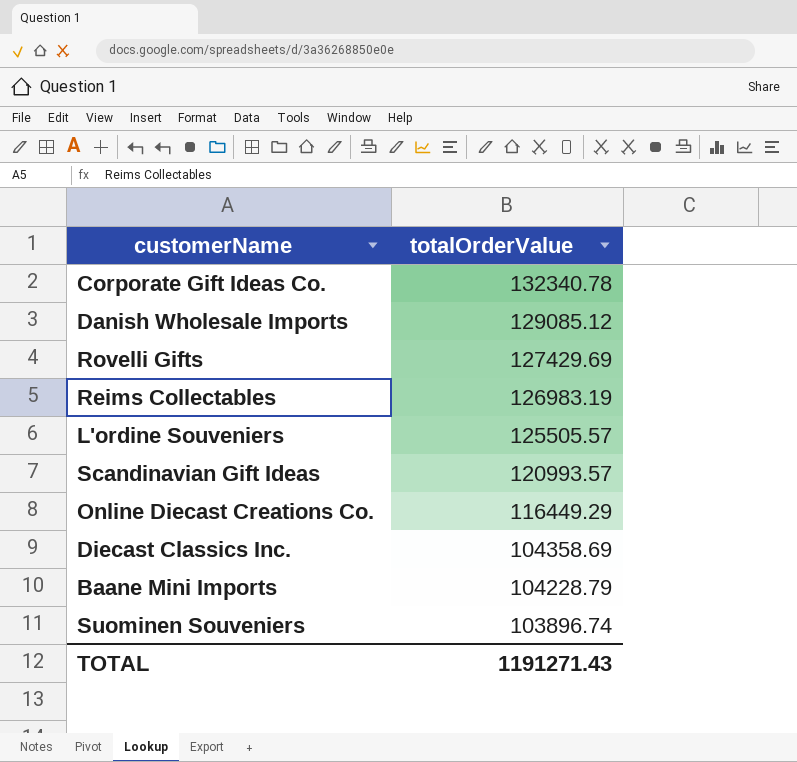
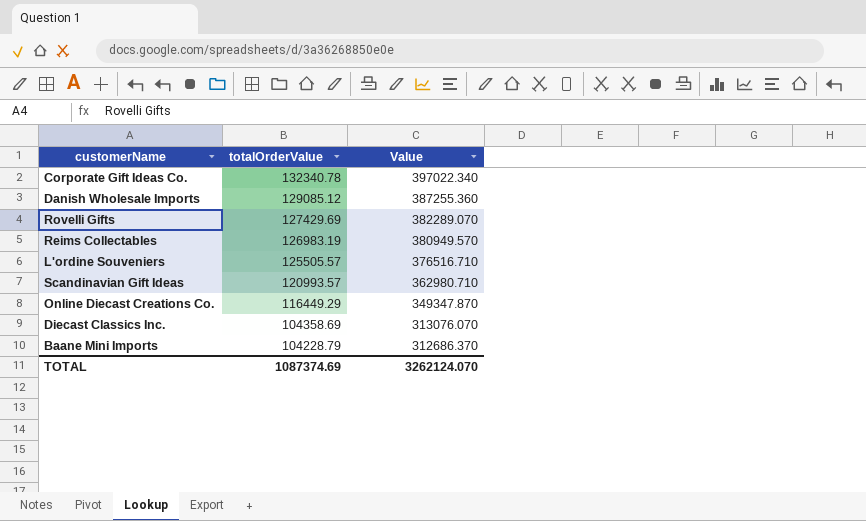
column Value | formula: none -> [totalOrderValue] * 3
row Suominen Souveniers: 103896.74 -> none
TOTAL | totalOrderValue: 1191271.43 -> 1087374.69

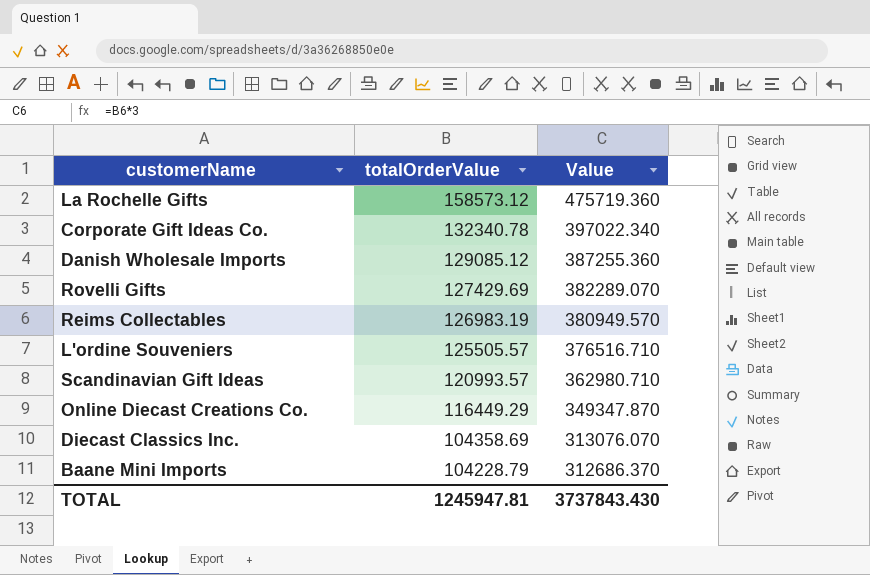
row La Rochelle Gifts: none -> 158573.12 | 475719.360
TOTAL | totalOrderValue: 1087374.69 -> 1245947.81
TOTAL | Value: 3262124.070 -> 3737843.430

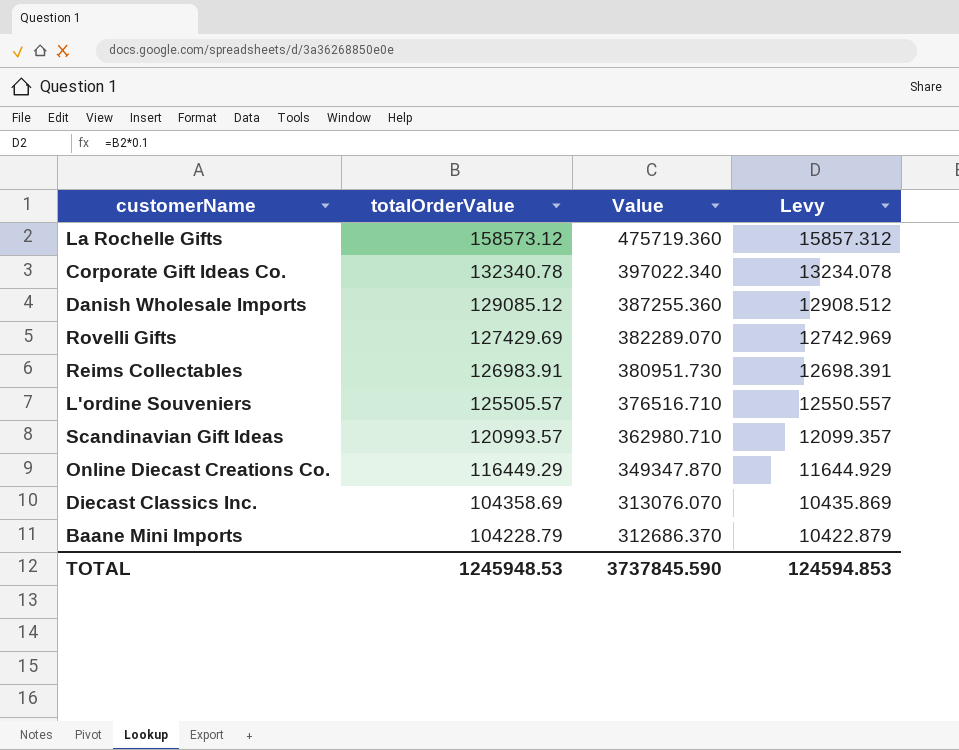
column Levy | formula: none -> [totalOrderValue] * 0.1
Reims Collectables | totalOrderValue: 126983.19 -> 126983.91
Reims Collectables | Value: 380949.570 -> 380951.730
TOTAL | totalOrderValue: 1245947.81 -> 1245948.53
TOTAL | Value: 3737843.430 -> 3737845.590

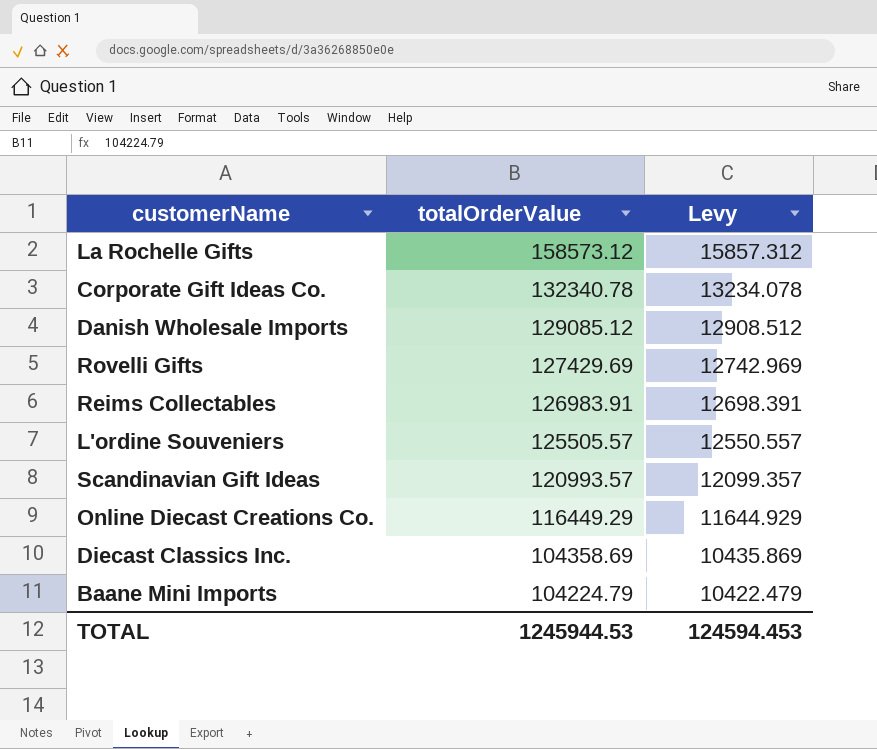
column Value | formula: [totalOrderValue] * 3 -> none
Baane Mini Imports | totalOrderValue: 104228.79 -> 104224.79
Baane Mini Imports | Levy: 10422.879 -> 10422.479
TOTAL | totalOrderValue: 1245948.53 -> 1245944.53
TOTAL | Levy: 124594.853 -> 124594.453

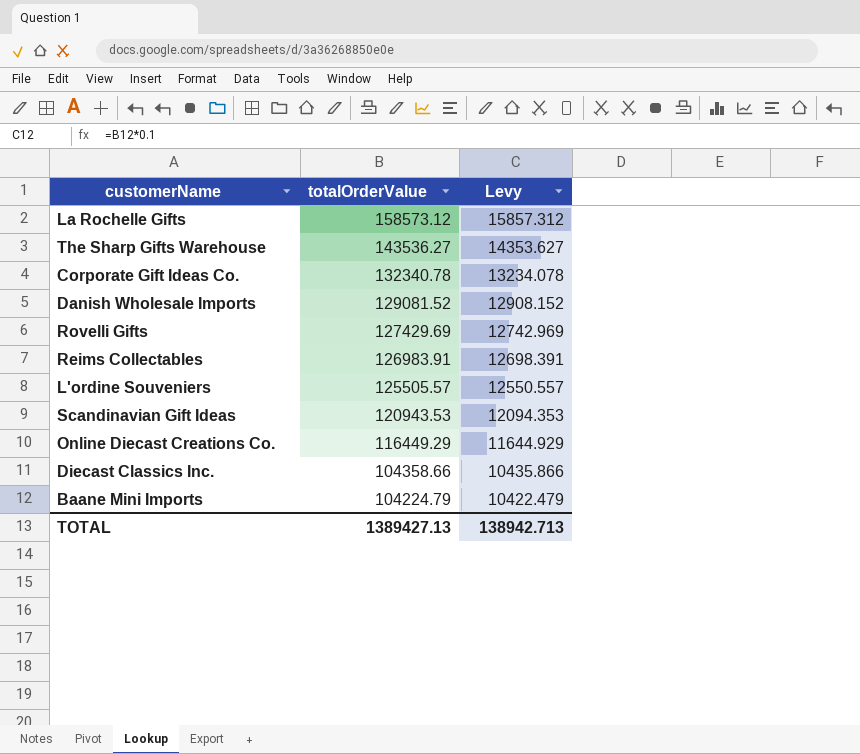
row The Sharp Gifts Warehouse: none -> 143536.27 | 14353.627
Danish Wholesale Imports | totalOrderValue: 129085.12 -> 129081.52
Danish Wholesale Imports | Levy: 12908.512 -> 12908.152
Scandinavian Gift Ideas | totalOrderValue: 120993.57 -> 120943.53
Scandinavian Gift Ideas | Levy: 12099.357 -> 12094.353
Diecast Classics Inc. | totalOrderValue: 104358.69 -> 104358.66
Diecast Classics Inc. | Levy: 10435.869 -> 10435.866
TOTAL | totalOrderValue: 1245944.53 -> 1389427.13
TOTAL | Levy: 124594.453 -> 138942.713

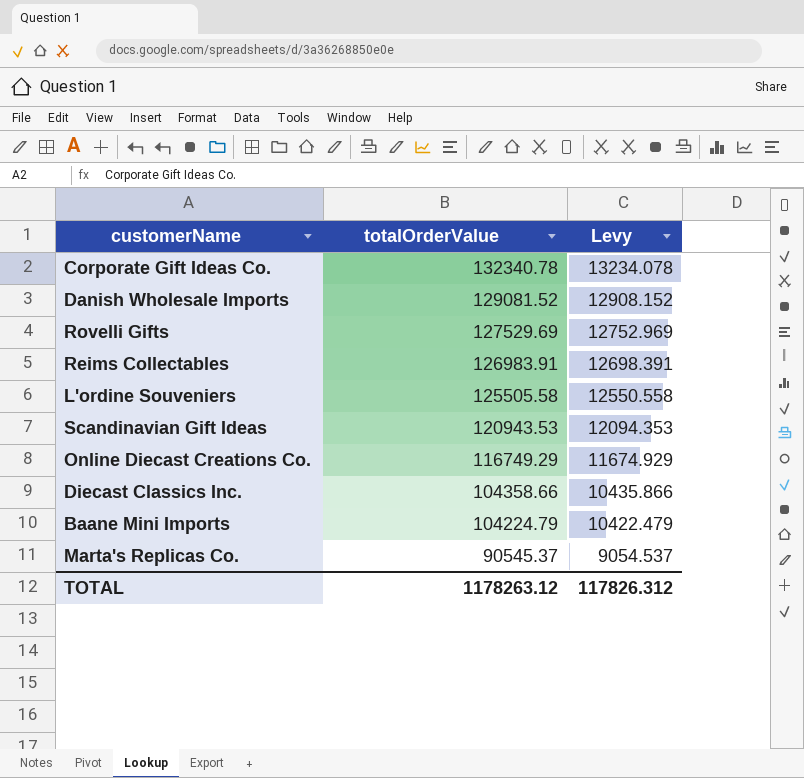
row La Rochelle Gifts: 158573.12 | 15857.312 -> none
row The Sharp Gifts Warehouse: 143536.27 | 14353.627 -> none
Rovelli Gifts | totalOrderValue: 127429.69 -> 127529.69
Rovelli Gifts | Levy: 12742.969 -> 12752.969
L'ordine Souveniers | totalOrderValue: 125505.57 -> 125505.58
L'ordine Souveniers | Levy: 12550.557 -> 12550.558
Online Diecast Creations Co. | totalOrderValue: 116449.29 -> 116749.29
Online Diecast Creations Co. | Levy: 11644.929 -> 11674.929
row Marta's Replicas Co.: none -> 90545.37 | 9054.537
TOTAL | totalOrderValue: 1389427.13 -> 1178263.12
TOTAL | Levy: 138942.713 -> 117826.312

